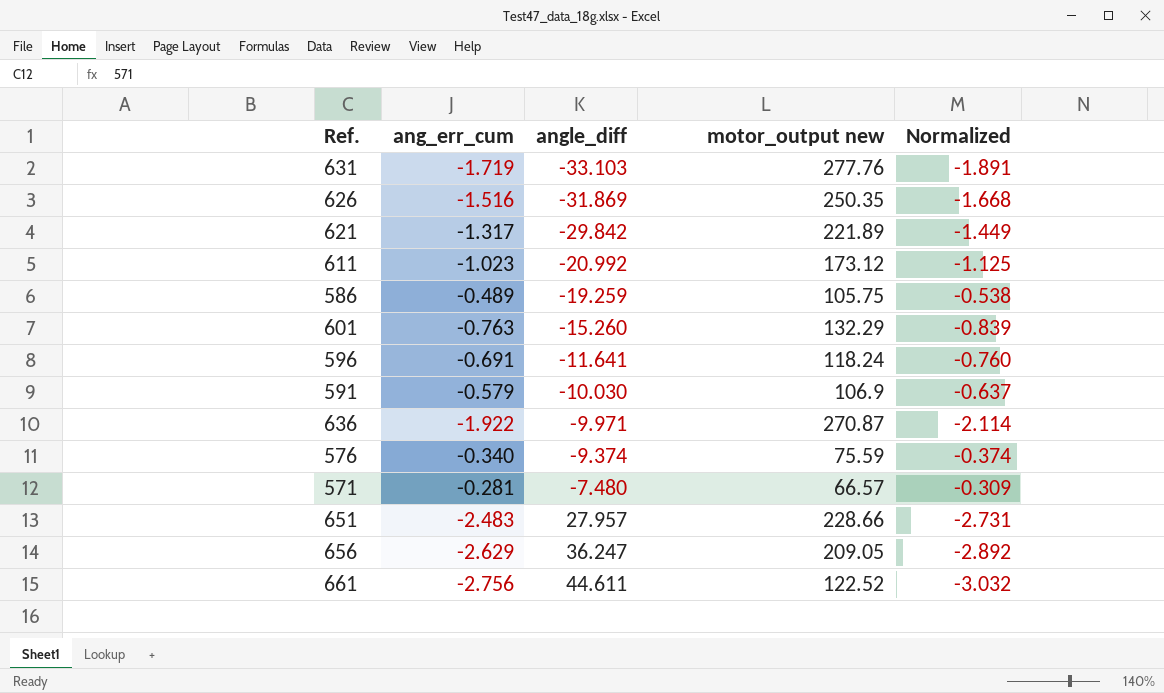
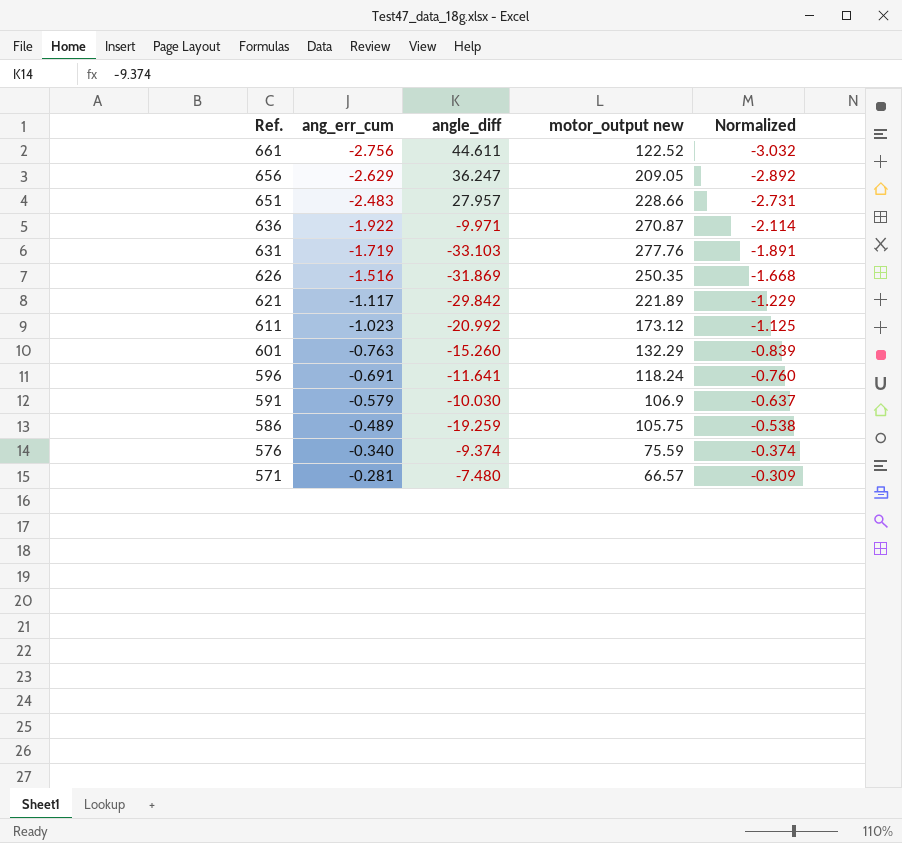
row order: angle_diff ascending -> Ref. descending
621 | ang_err_cum: -1.317 -> -1.117
621 | Normalized: -1.449 -> -1.229

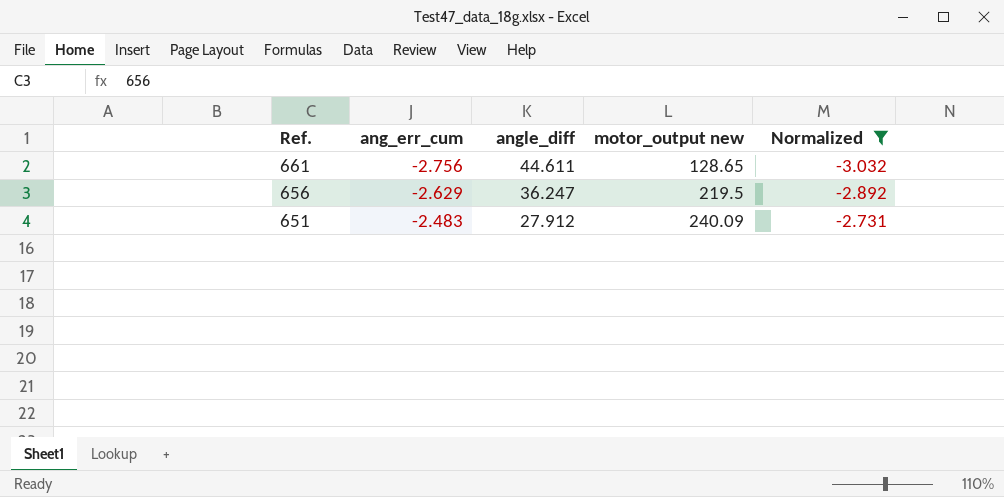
filter: none -> Normalized <= -2.731
661 | motor_output new: 122.52 -> 128.65
656 | motor_output new: 209.05 -> 219.5
651 | angle_diff: 27.957 -> 27.912
651 | motor_output new: 228.66 -> 240.09

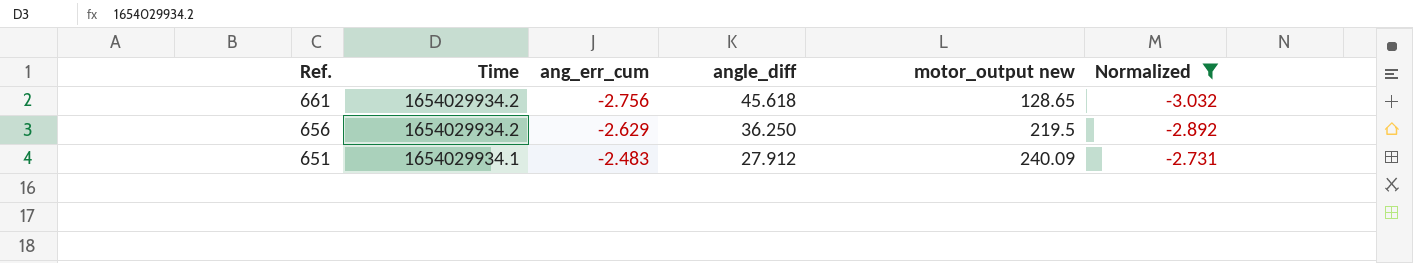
column Time | position: none -> 2
661 | angle_diff: 44.611 -> 45.618
656 | angle_diff: 36.247 -> 36.250

